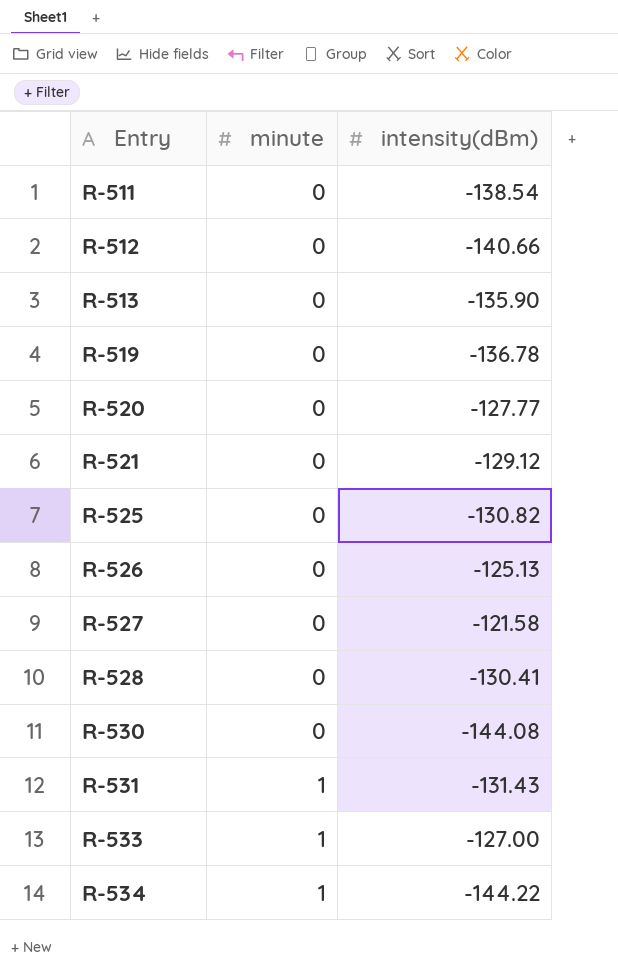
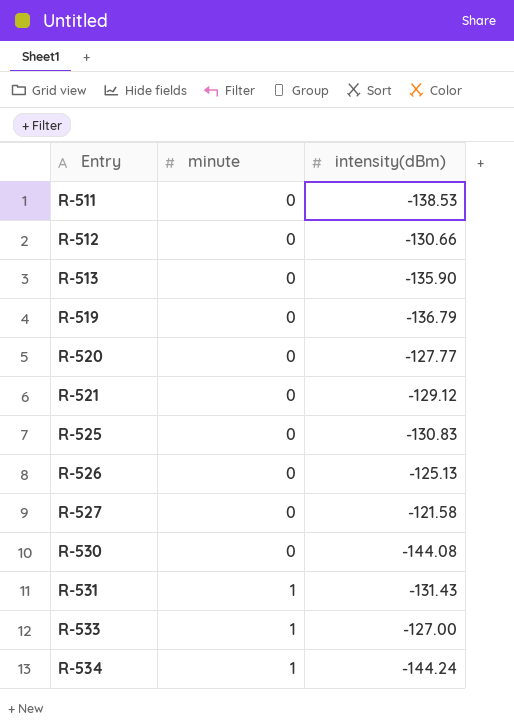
row R-528: 0 | -130.41 -> none
R-511 | intensity(dBm): -138.54 -> -138.53
R-512 | intensity(dBm): -140.66 -> -130.66
R-519 | intensity(dBm): -136.78 -> -136.79
R-525 | intensity(dBm): -130.82 -> -130.83
R-534 | intensity(dBm): -144.22 -> -144.24

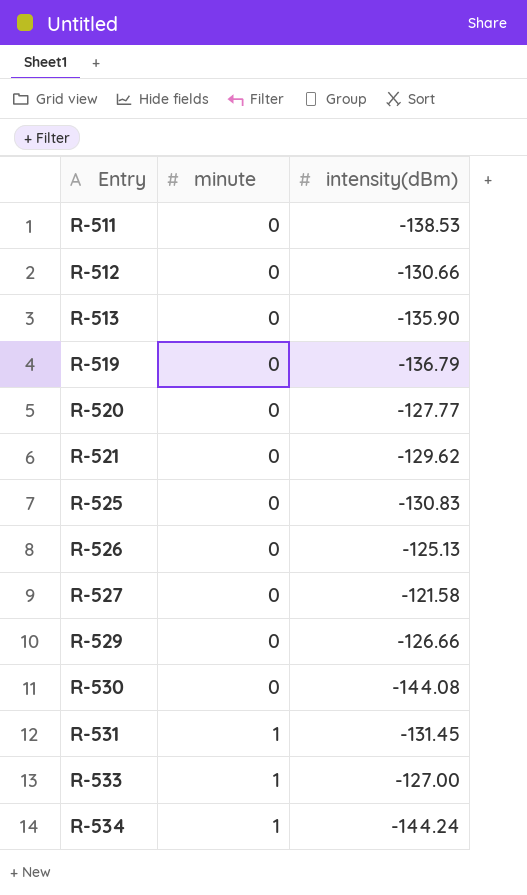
R-521 | intensity(dBm): -129.12 -> -129.62
row R-529: none -> 0 | -126.66
R-531 | intensity(dBm): -131.43 -> -131.45

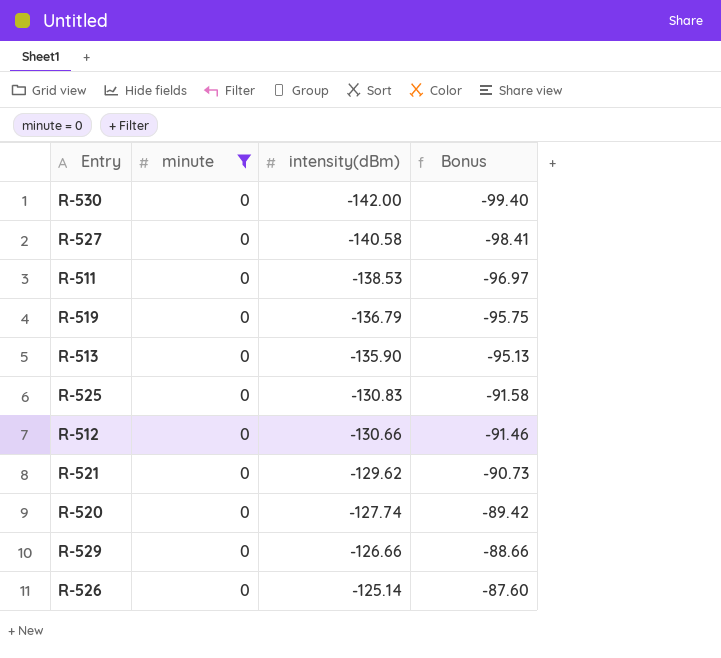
filter: none -> minute = 0
row order: Entry ascending -> intensity(dBm) ascending
column Bonus | formula: none -> [intensity(dBm)] * 0.7
R-530 | intensity(dBm): -144.08 -> -142.00
R-527 | intensity(dBm): -121.58 -> -140.58
R-520 | intensity(dBm): -127.77 -> -127.74
R-526 | intensity(dBm): -125.13 -> -125.14

